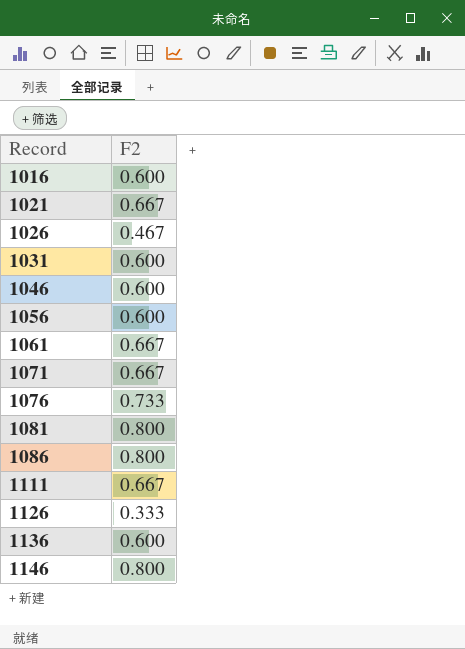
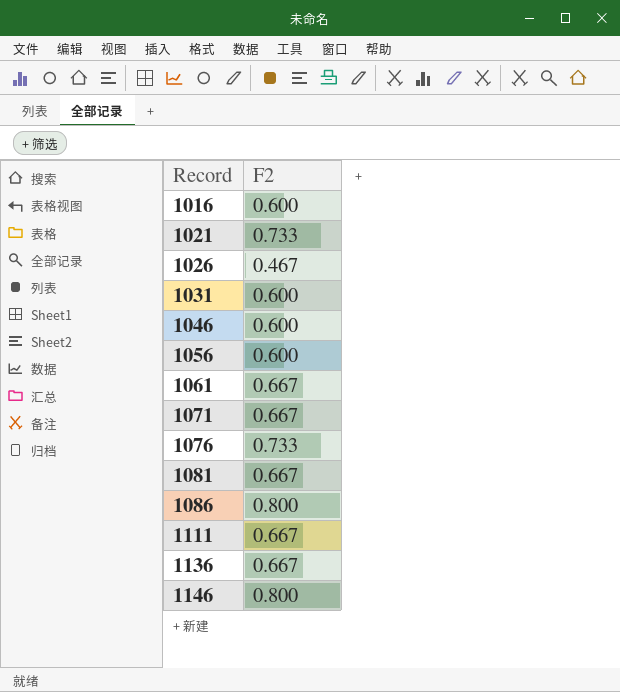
row 1126: 0.333 -> none
1021 | F2: 0.667 -> 0.733
1081 | F2: 0.800 -> 0.667
1136 | F2: 0.600 -> 0.667

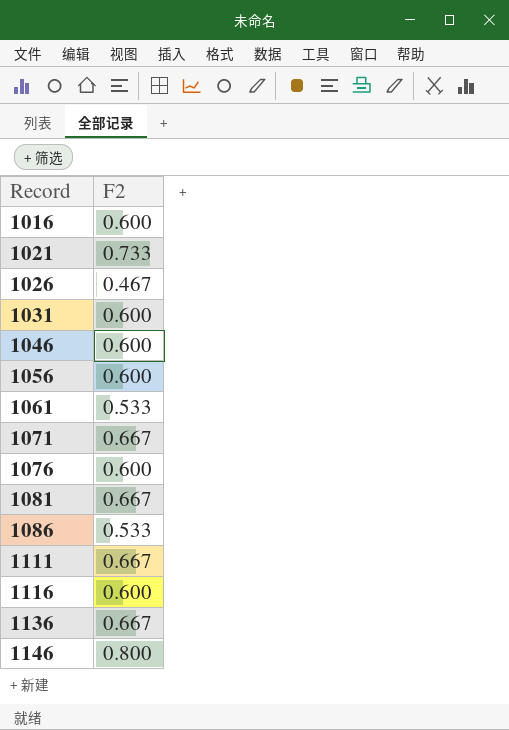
1061 | F2: 0.667 -> 0.533
1076 | F2: 0.733 -> 0.600
1086 | F2: 0.800 -> 0.533
row 1116: none -> 0.600

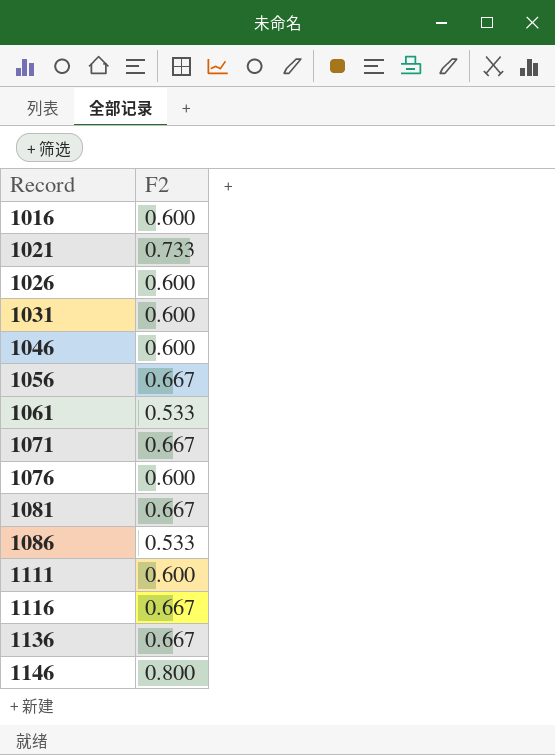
1026 | F2: 0.467 -> 0.600
1056 | F2: 0.600 -> 0.667
1111 | F2: 0.667 -> 0.600
1116 | F2: 0.600 -> 0.667

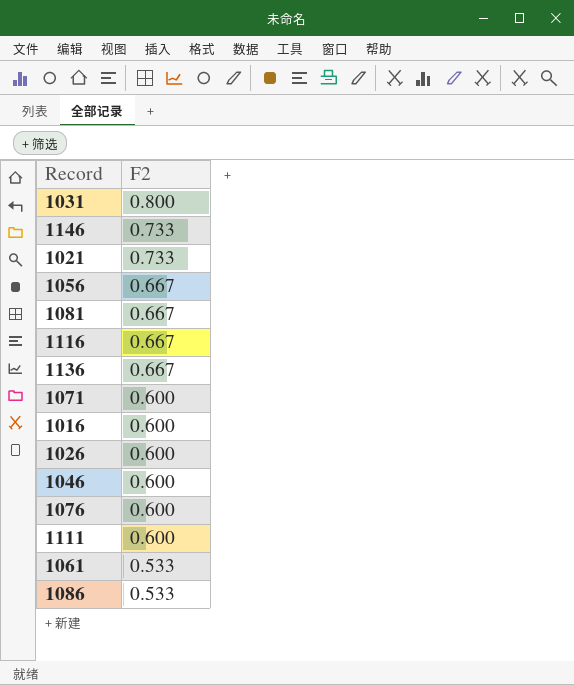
row order: Record ascending -> F2 descending
1031 | F2: 0.600 -> 0.800
1146 | F2: 0.800 -> 0.733
1071 | F2: 0.667 -> 0.600

